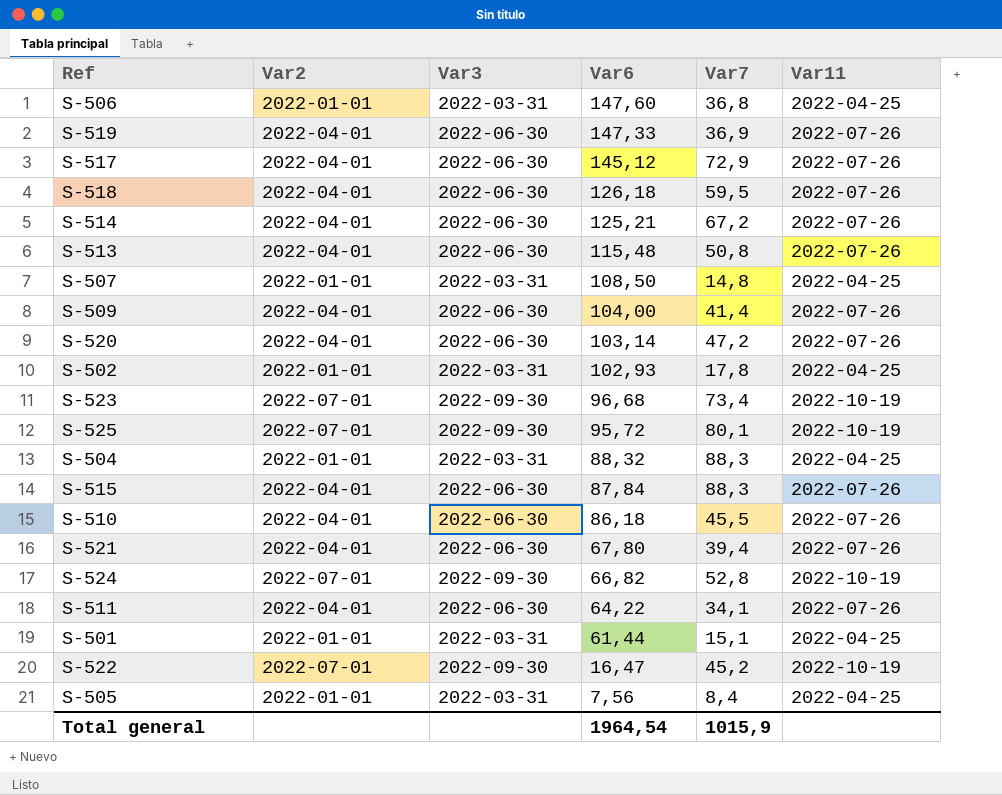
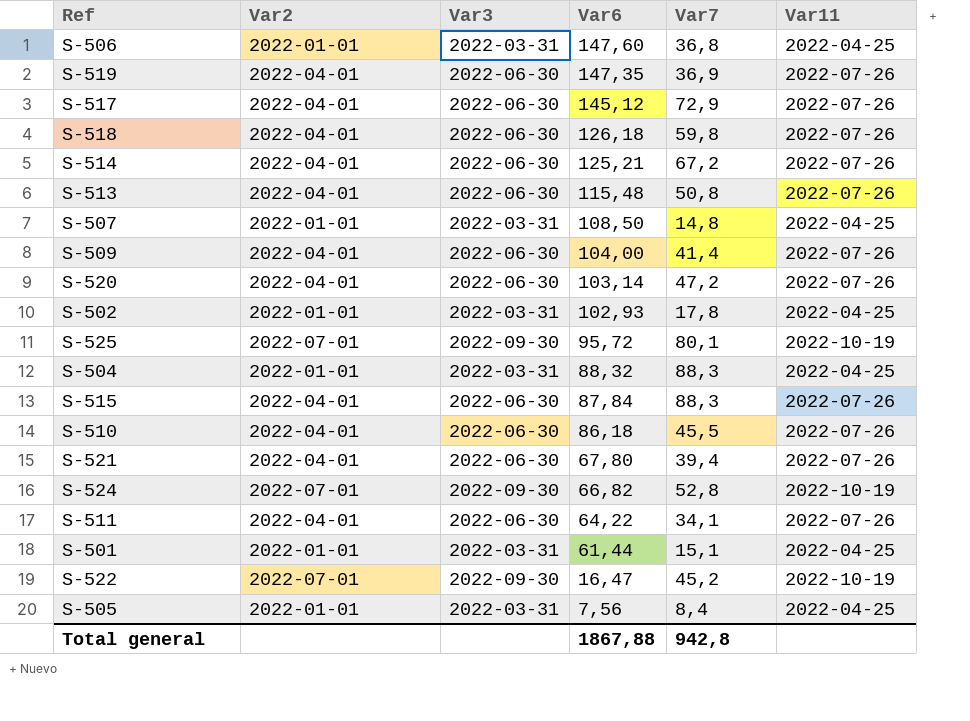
row S-523: 2022-07-01 | 2022-09-30 | 96,68 | 73,4 | 2022-10-19 -> none
S-519 | Var6: 147,33 -> 147,35
S-518 | Var7: 59,5 -> 59,8
Total general | Var6: 1964,54 -> 1867,88
Total general | Var7: 1015,9 -> 942,8

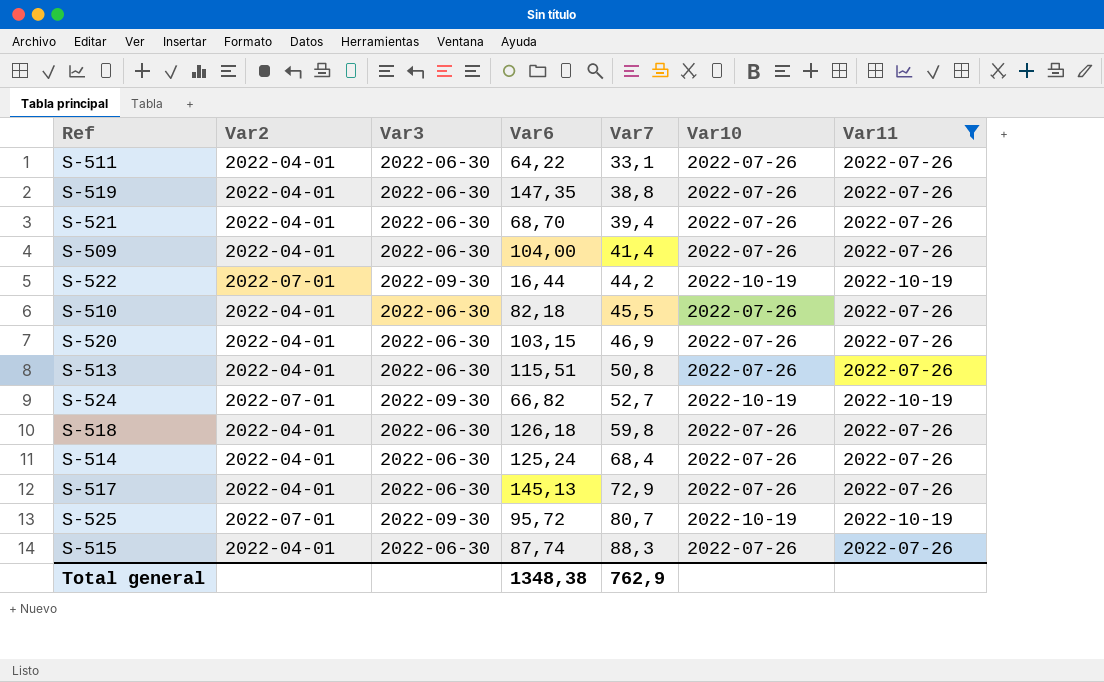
filter: none -> Var11 != 2022-04-25
row order: Var6 descending -> Var7 ascending
column Var10 | position: none -> 6
S-511 | Var7: 34,1 -> 33,1
S-519 | Var7: 36,9 -> 38,8
S-521 | Var6: 67,80 -> 68,70
S-522 | Var6: 16,47 -> 16,44
S-522 | Var7: 45,2 -> 44,2
S-510 | Var6: 86,18 -> 82,18
S-520 | Var6: 103,14 -> 103,15
S-520 | Var7: 47,2 -> 46,9
S-513 | Var6: 115,48 -> 115,51
S-524 | Var7: 52,8 -> 52,7
S-514 | Var6: 125,21 -> 125,24
S-514 | Var7: 67,2 -> 68,4
S-517 | Var6: 145,12 -> 145,13
S-525 | Var7: 80,1 -> 80,7
S-515 | Var6: 87,84 -> 87,74
Total general | Var6: 1867,88 -> 1348,38
Total general | Var7: 942,8 -> 762,9

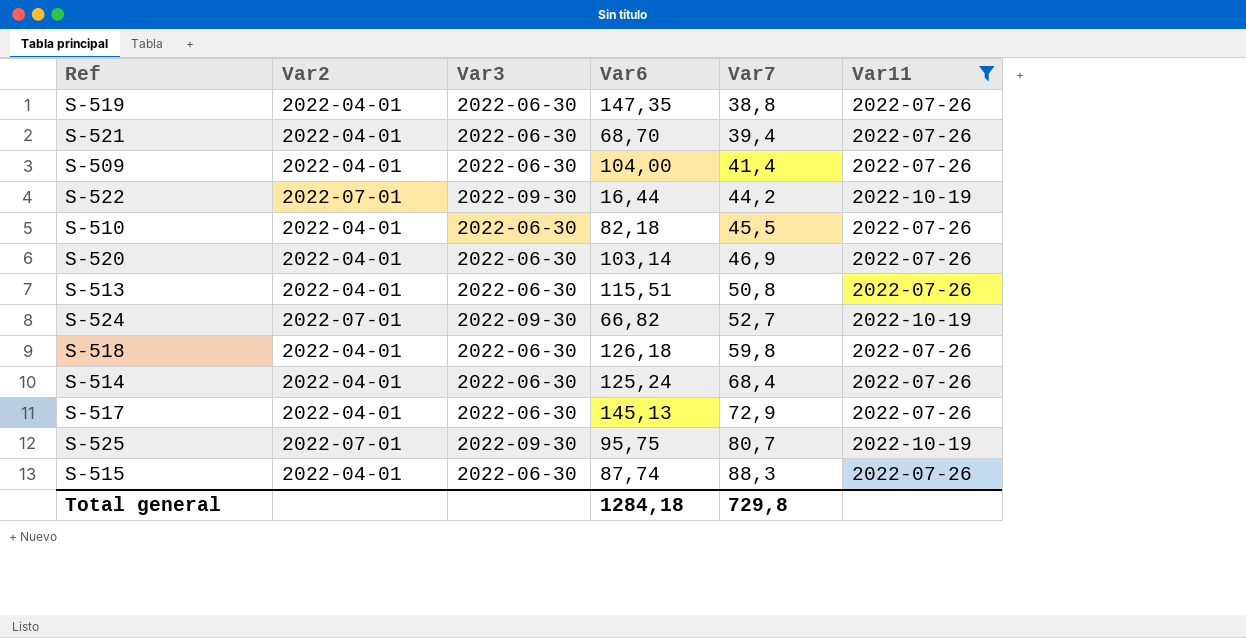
column Var10 | position: 6 -> none
row S-511: 2022-04-01 | 2022-06-30 | 64,22 | 33,1 | 2022-07-26 | 2022-07-26 -> none
S-520 | Var6: 103,15 -> 103,14
S-525 | Var6: 95,72 -> 95,75
Total general | Var6: 1348,38 -> 1284,18
Total general | Var7: 762,9 -> 729,8

